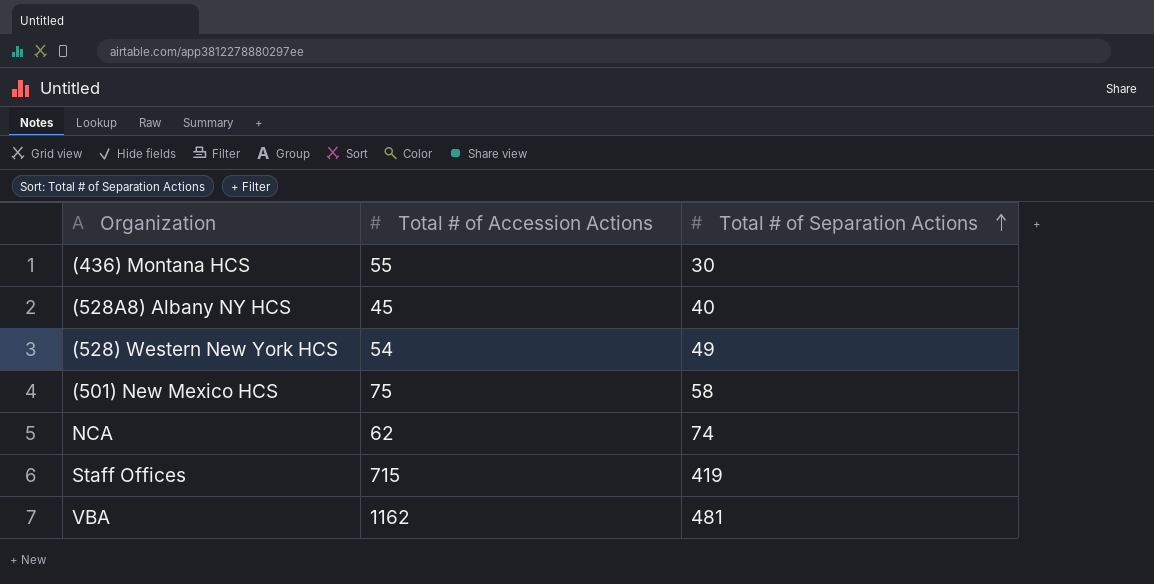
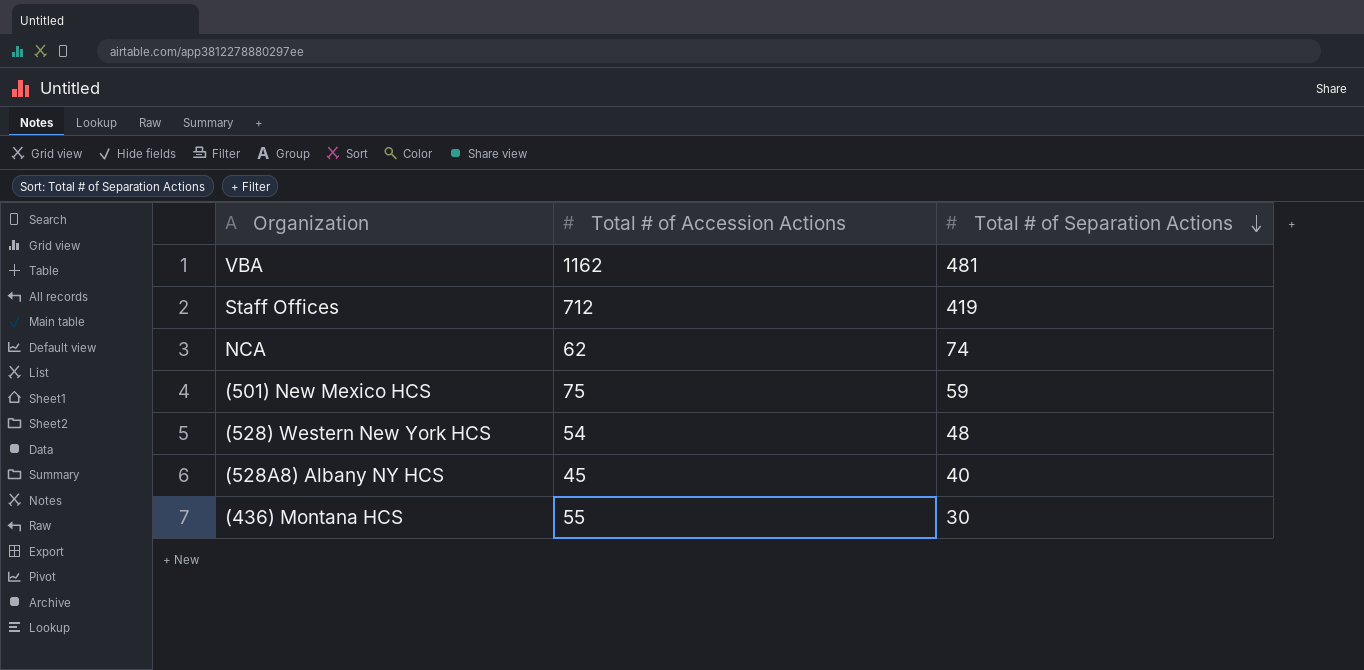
row order: Total # of Separation Actions ascending -> Total # of Separation Actions descending
Staff Offices | Total # of Accession Actions: 715 -> 712
(501) New Mexico HCS | Total # of Separation Actions: 58 -> 59
(528) Western New York HCS | Total # of Separation Actions: 49 -> 48

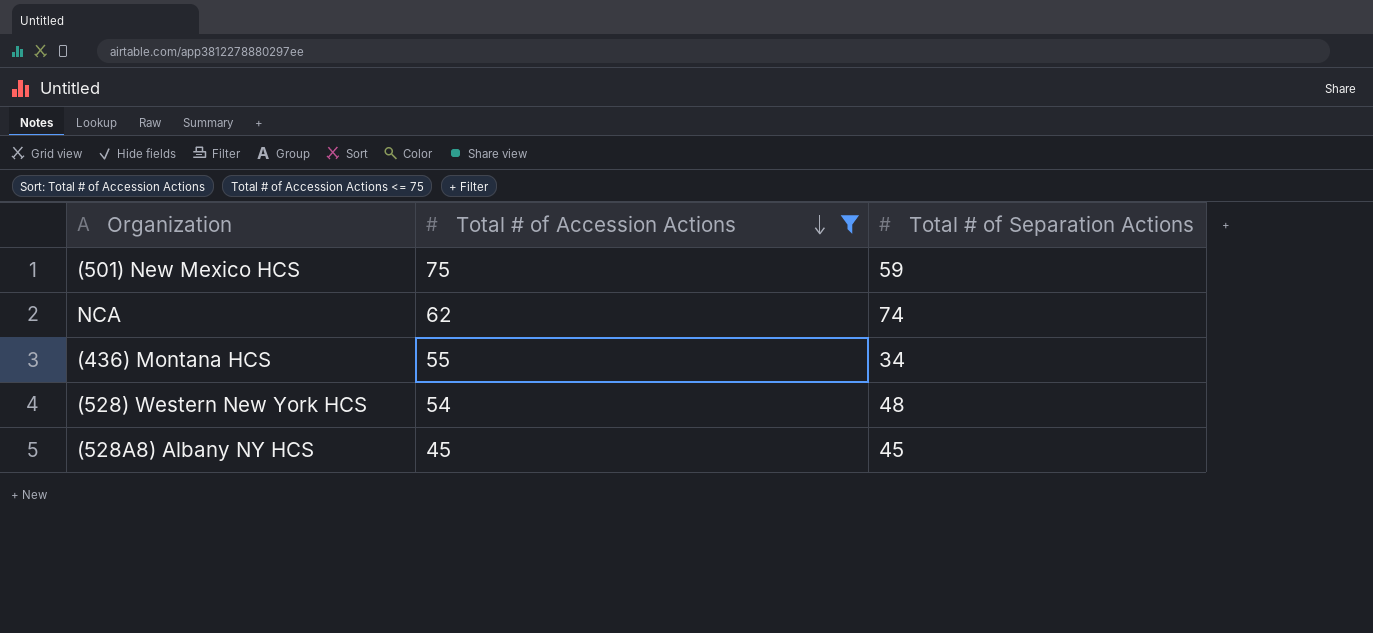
filter: none -> Total # of Accession Actions <= 75
row order: Total # of Separation Actions descending -> Total # of Accession Actions descending
(436) Montana HCS | Total # of Separation Actions: 30 -> 34
(528A8) Albany NY HCS | Total # of Separation Actions: 40 -> 45

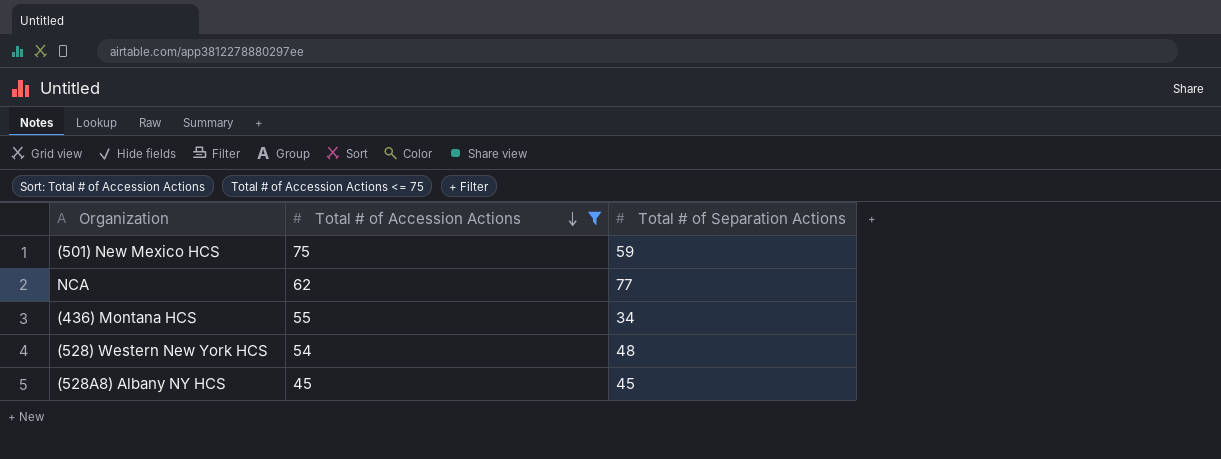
NCA | Total # of Separation Actions: 74 -> 77

